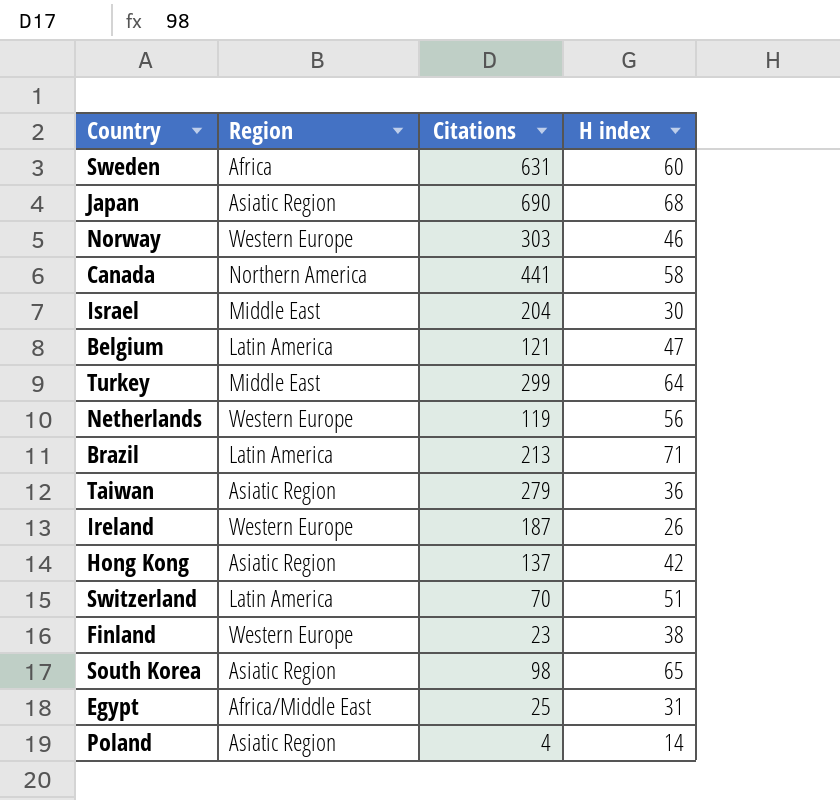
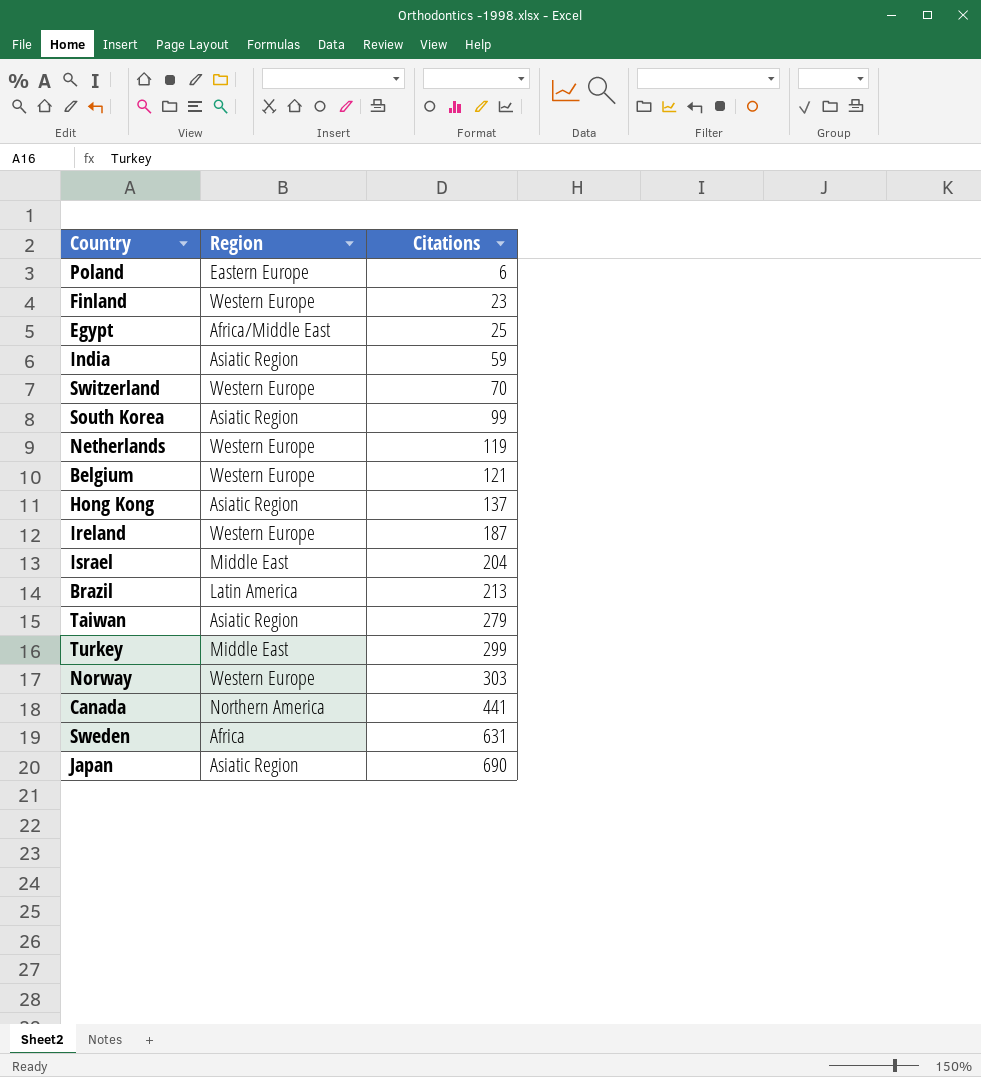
row order: none -> Citations ascending
column H index | position: 4 -> none
Poland | Region: Asiatic Region -> Eastern Europe
Poland | Citations: 4 -> 6
row India: none -> Asiatic Region | 59
Switzerland | Region: Latin America -> Western Europe
South Korea | Citations: 98 -> 99
Belgium | Region: Latin America -> Western Europe

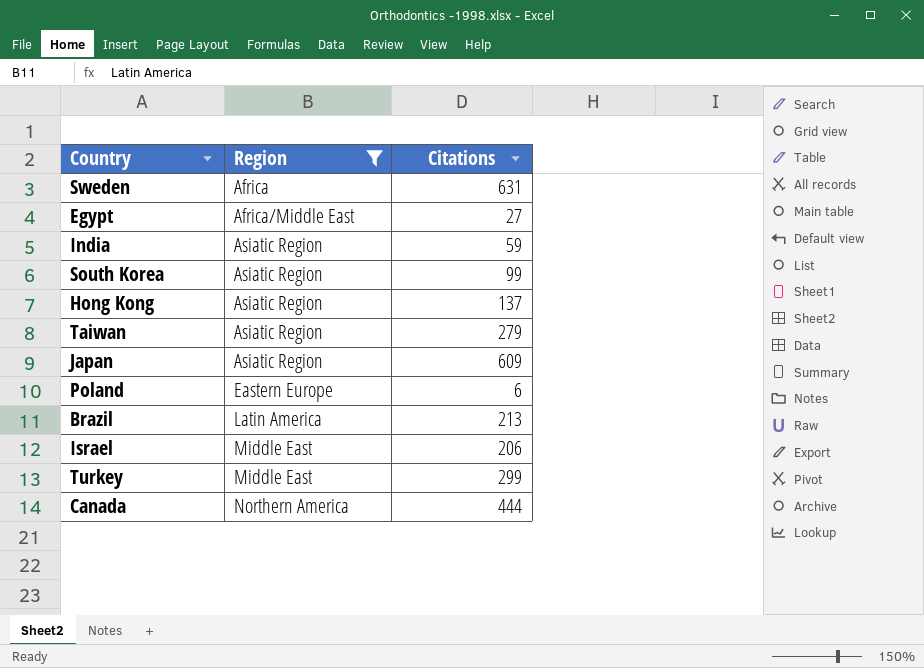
filter: none -> Region != Western Europe
row order: Citations ascending -> Region ascending
Egypt | Citations: 25 -> 27
Japan | Citations: 690 -> 609
Israel | Citations: 204 -> 206
Canada | Citations: 441 -> 444

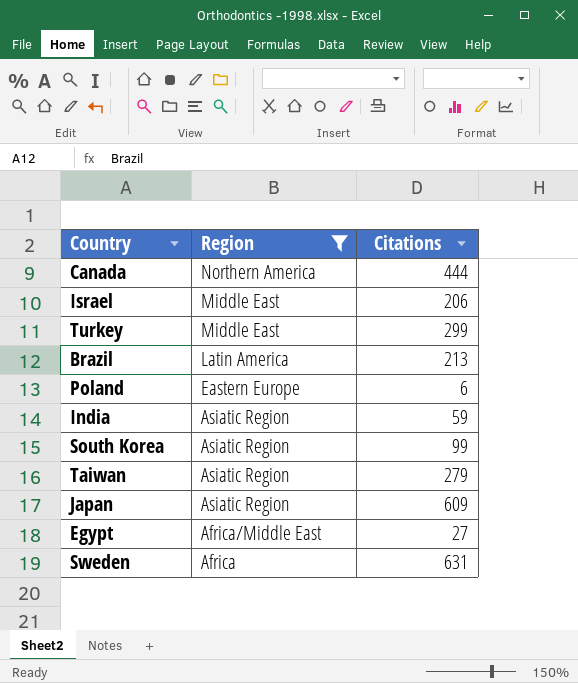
row order: Region ascending -> Region descending
row Hong Kong: Asiatic Region | 137 -> none

